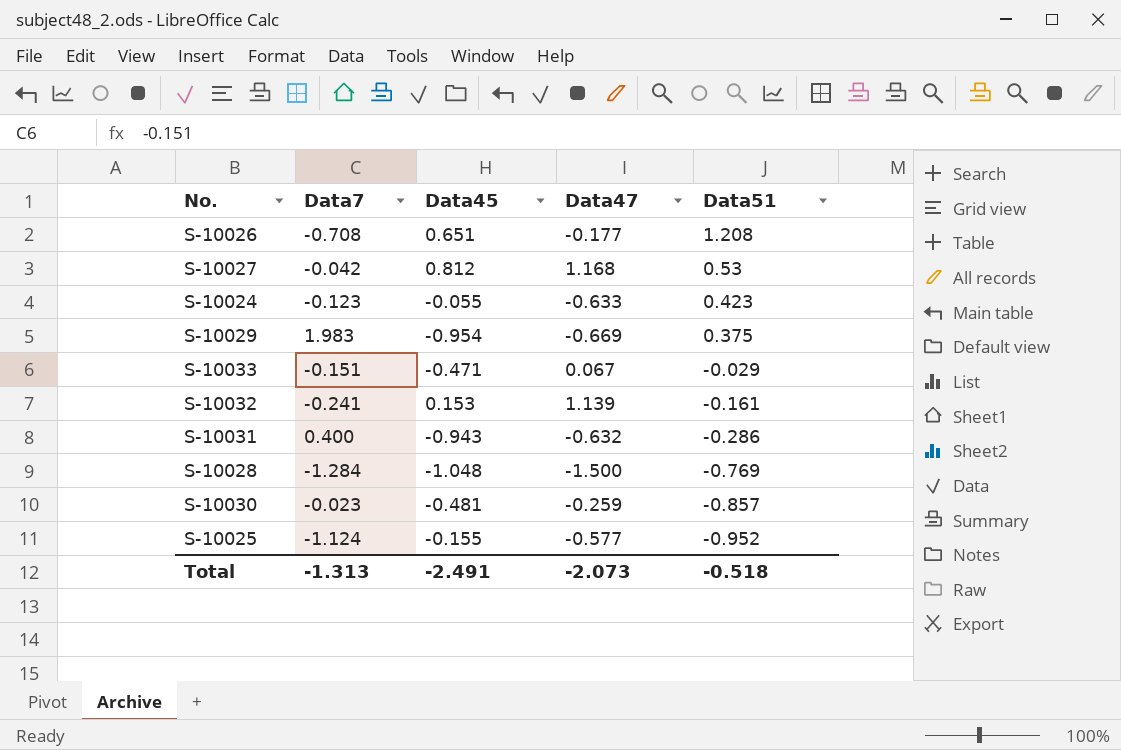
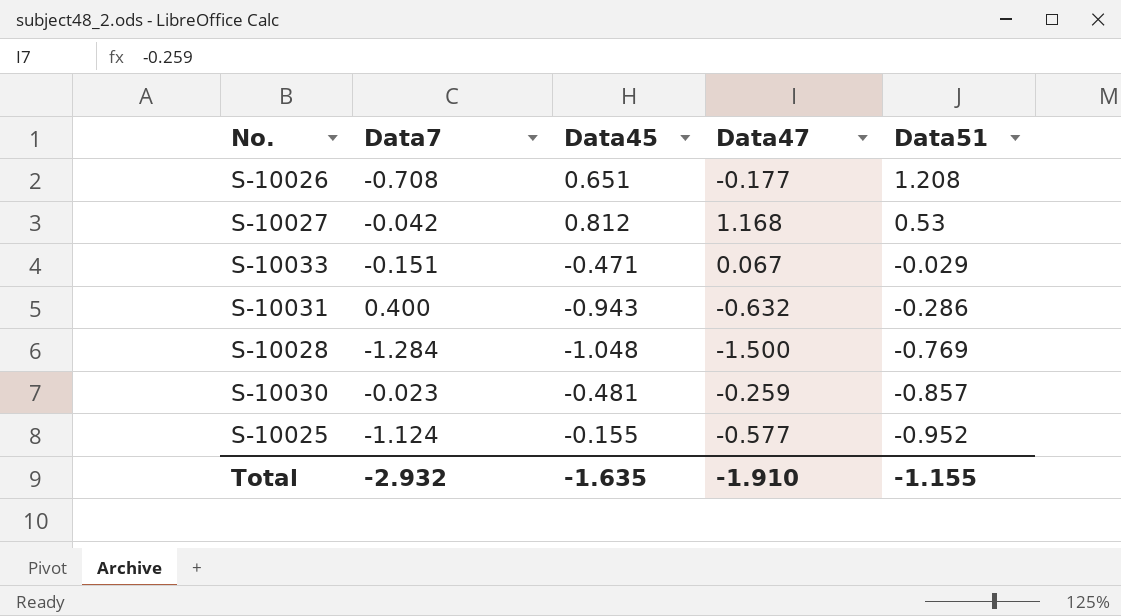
row S-10024: -0.123 | -0.055 | -0.633 | 0.423 -> none
row S-10029: 1.983 | -0.954 | -0.669 | 0.375 -> none
row S-10032: -0.241 | 0.153 | 1.139 | -0.161 -> none
Total | Data7: -1.313 -> -2.932
Total | Data45: -2.491 -> -1.635
Total | Data47: -2.073 -> -1.910
Total | Data51: -0.518 -> -1.155

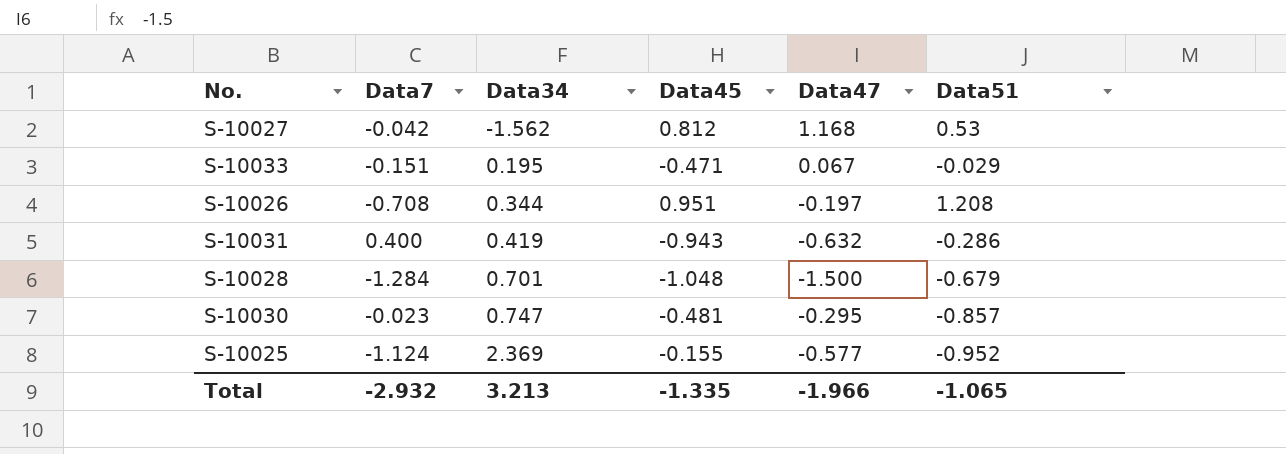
row order: Data51 descending -> Data34 ascending
column Data34 | position: none -> 3
S-10026 | Data45: 0.651 -> 0.951
S-10026 | Data47: -0.177 -> -0.197
S-10028 | Data51: -0.769 -> -0.679
S-10030 | Data47: -0.259 -> -0.295
Total | Data45: -1.635 -> -1.335
Total | Data47: -1.910 -> -1.966
Total | Data51: -1.155 -> -1.065

